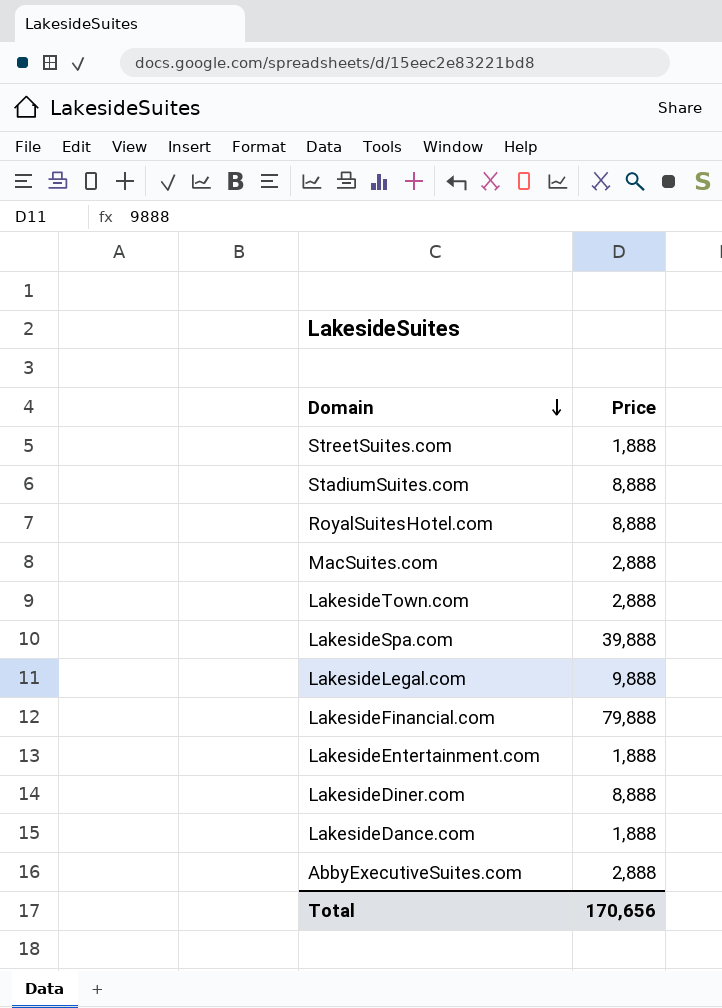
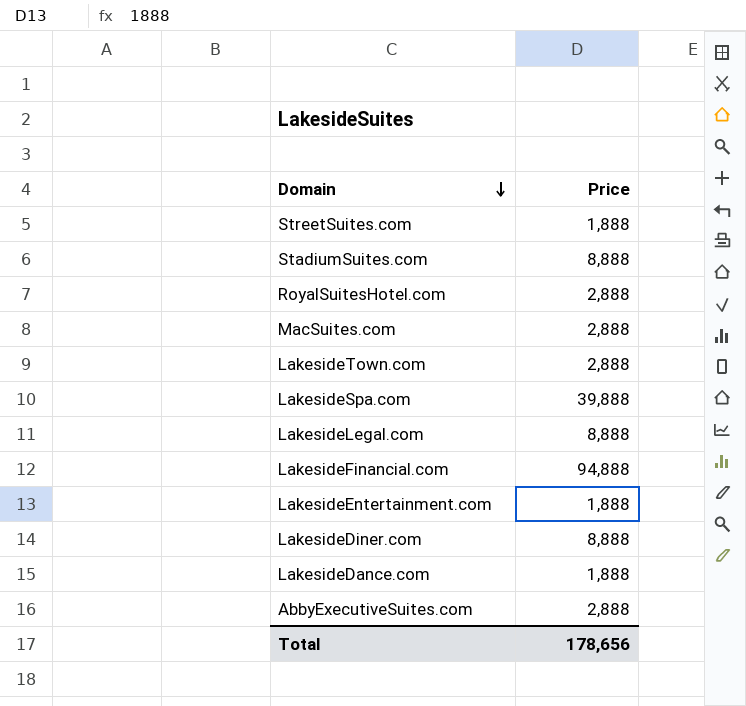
RoyalSuitesHotel.com | Price: 8,888 -> 2,888
LakesideLegal.com | Price: 9,888 -> 8,888
LakesideFinancial.com | Price: 79,888 -> 94,888
Total | Price: 170,656 -> 178,656

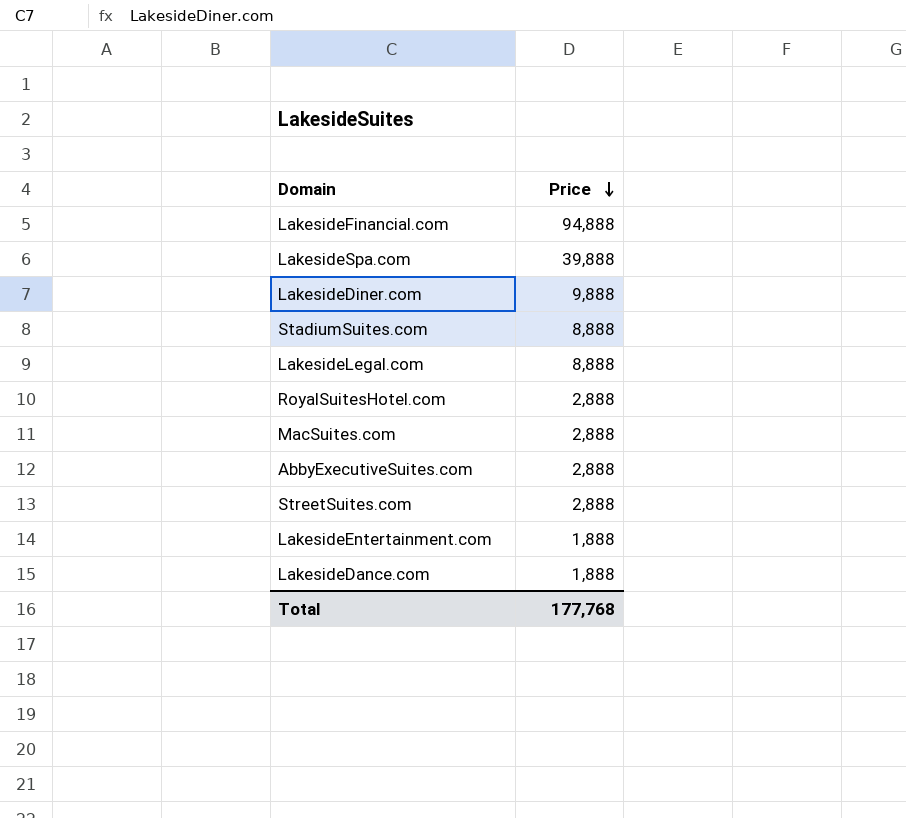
row order: Domain descending -> Price descending
row LakesideTown.com: 2,888 -> none
LakesideDiner.com | Price: 8,888 -> 9,888
StreetSuites.com | Price: 1,888 -> 2,888
Total | Price: 178,656 -> 177,768

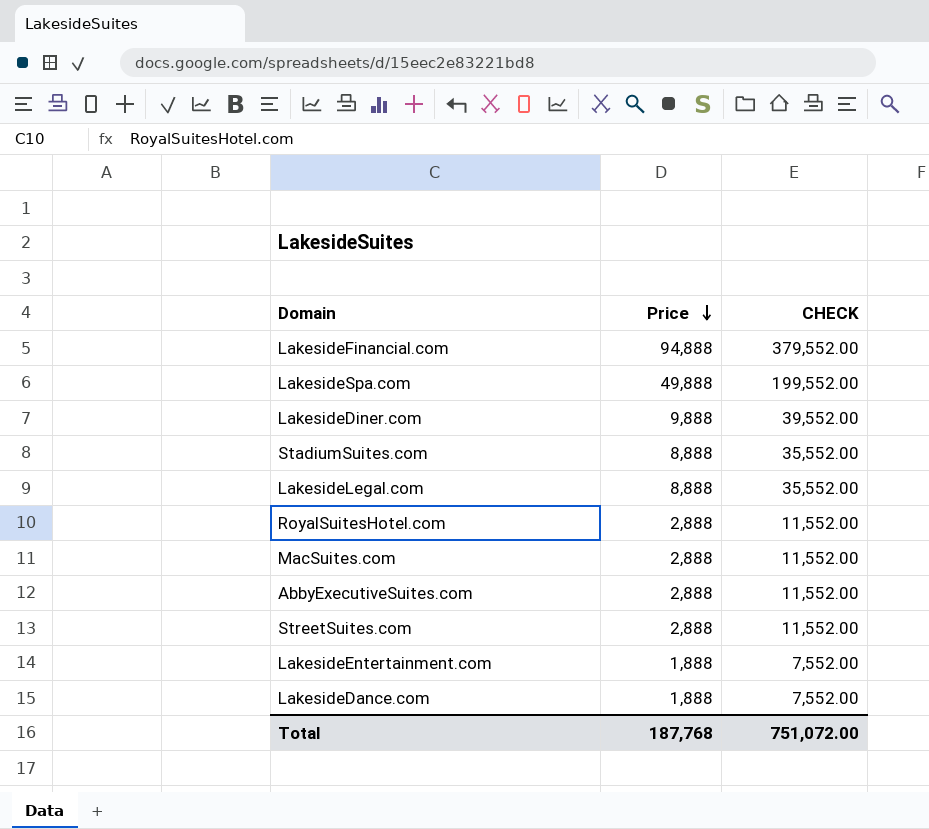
column CHECK | formula: none -> [Price] * 4
LakesideSpa.com | Price: 39,888 -> 49,888
Total | Price: 177,768 -> 187,768

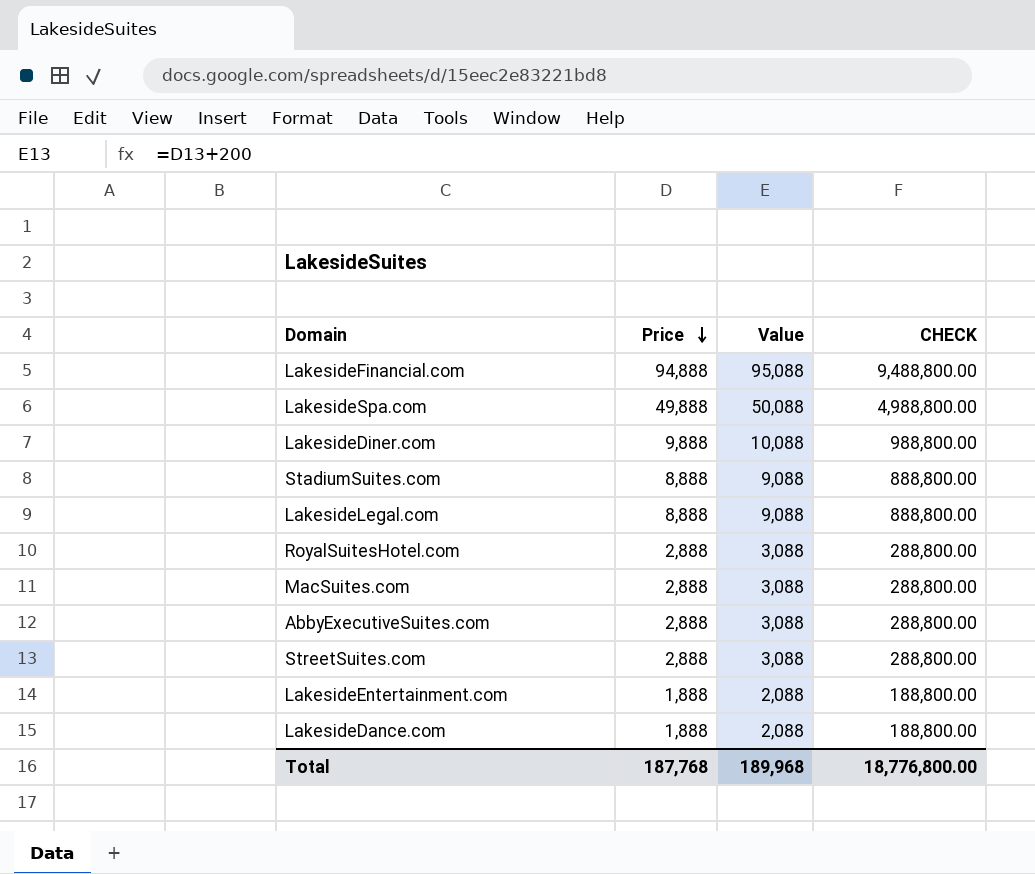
column Value | formula: none -> [Price] + 200
column CHECK | formula: [Price] * 4 -> [Price] * 100
Total | CHECK: 751,072.00 -> 18,776,800.00

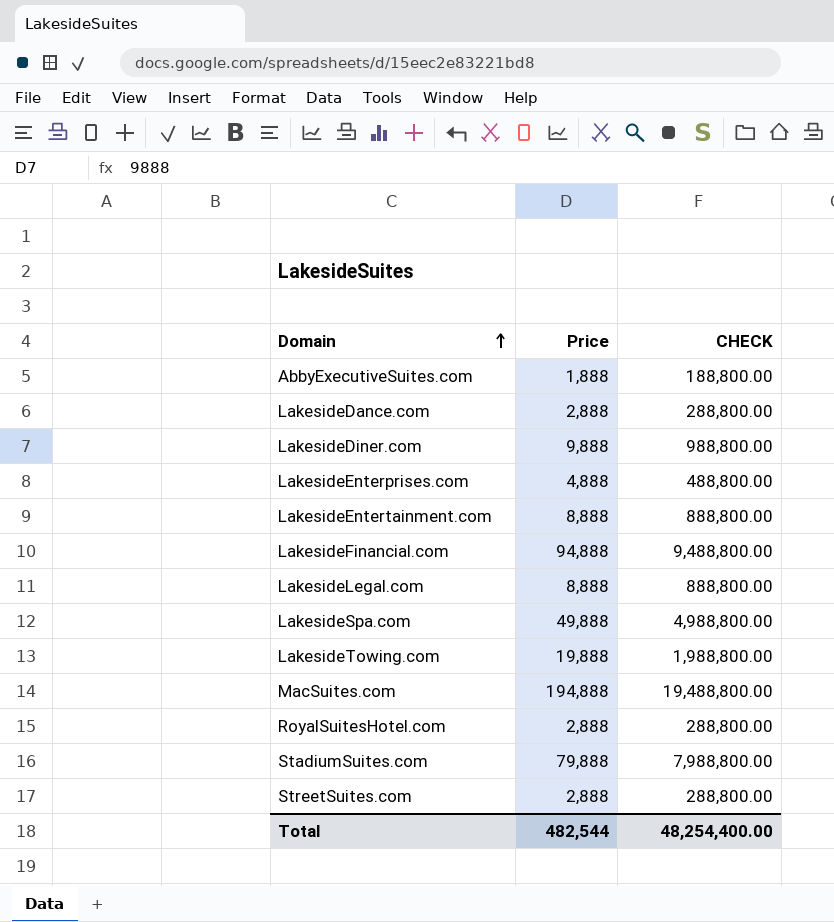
row order: Price descending -> Domain ascending
column Value | formula: [Price] + 200 -> none
AbbyExecutiveSuites.com | Price: 2,888 -> 1,888
AbbyExecutiveSuites.com | CHECK: 288,800.00 -> 188,800.00
LakesideDance.com | Price: 1,888 -> 2,888
LakesideDance.com | CHECK: 188,800.00 -> 288,800.00
row LakesideEnterprises.com: none -> 4,888 | 488,800.00
LakesideEntertainment.com | Price: 1,888 -> 8,888
LakesideEntertainment.com | CHECK: 188,800.00 -> 888,800.00
row LakesideTowing.com: none -> 19,888 | 1,988,800.00
MacSuites.com | Price: 2,888 -> 194,888
MacSuites.com | CHECK: 288,800.00 -> 19,488,800.00
StadiumSuites.com | Price: 8,888 -> 79,888
StadiumSuites.com | CHECK: 888,800.00 -> 7,988,800.00
Total | Price: 187,768 -> 482,544
Total | CHECK: 18,776,800.00 -> 48,254,400.00

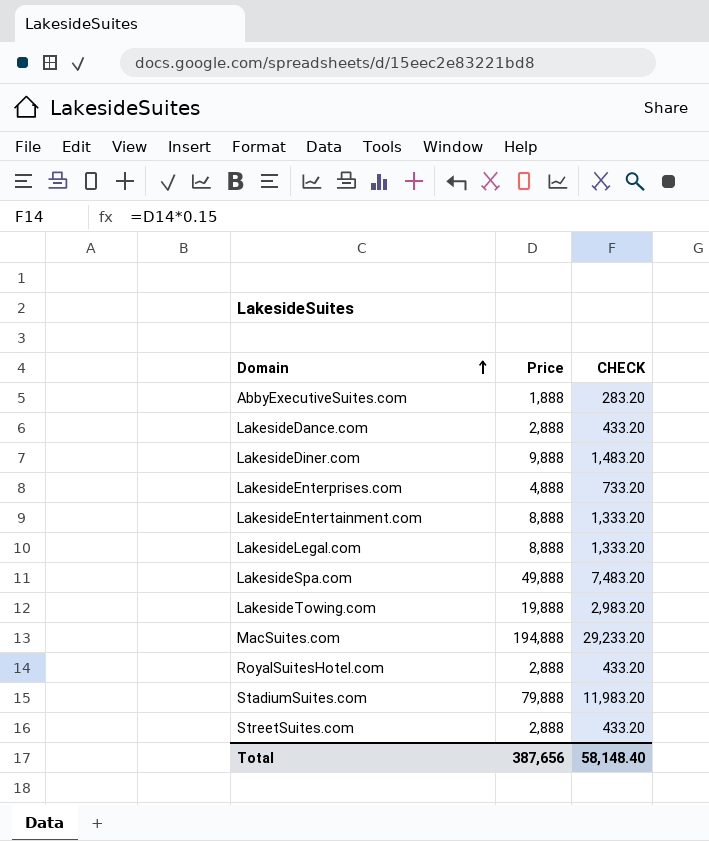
column CHECK | formula: [Price] * 100 -> [Price] * 0.15
row LakesideFinancial.com: 94,888 | 9,488,800.00 -> none
Total | Price: 482,544 -> 387,656
Total | CHECK: 48,254,400.00 -> 58,148.40

